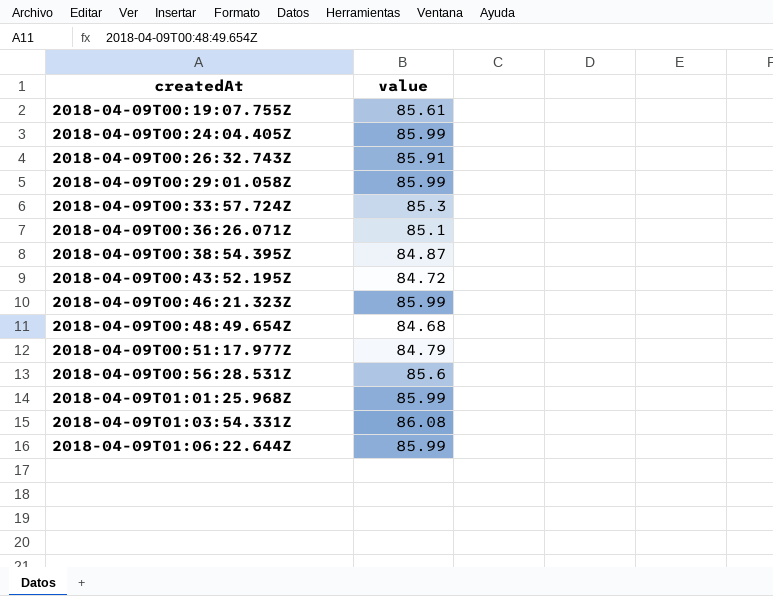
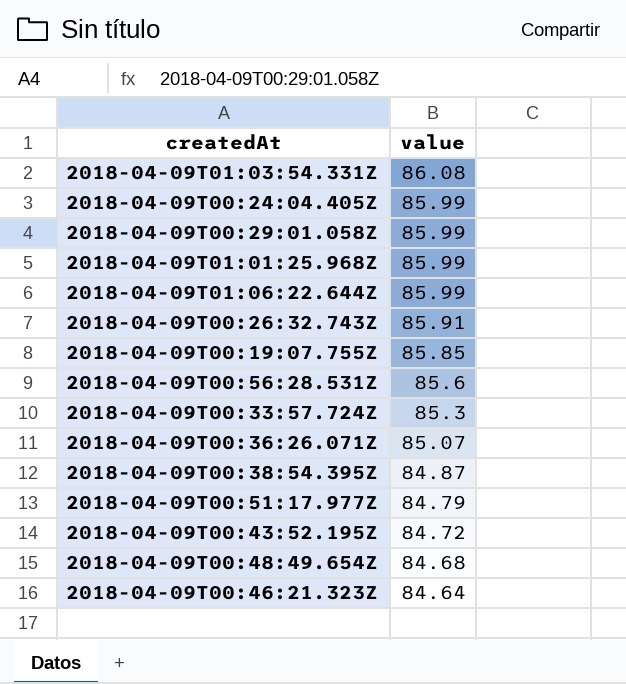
row order: createdAt ascending -> value descending
2018-04-09T00:19:07.755Z | value: 85.61 -> 85.85
2018-04-09T00:36:26.071Z | value: 85.1 -> 85.07
2018-04-09T00:46:21.323Z | value: 85.99 -> 84.64

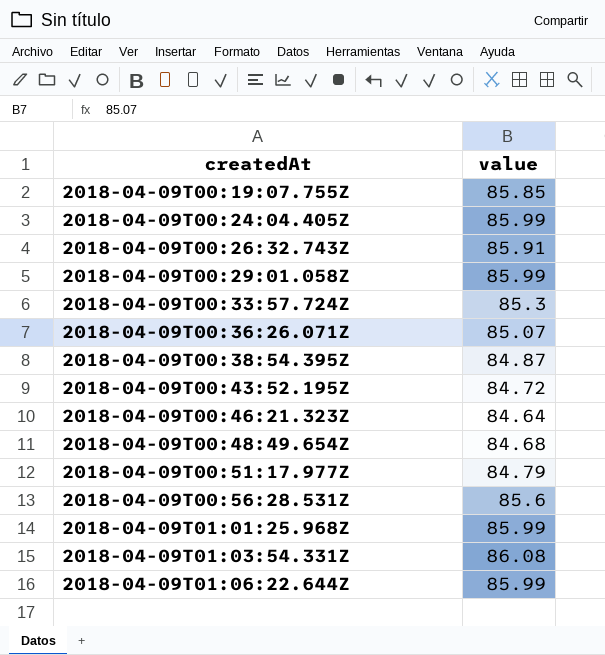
row order: value descending -> createdAt ascending

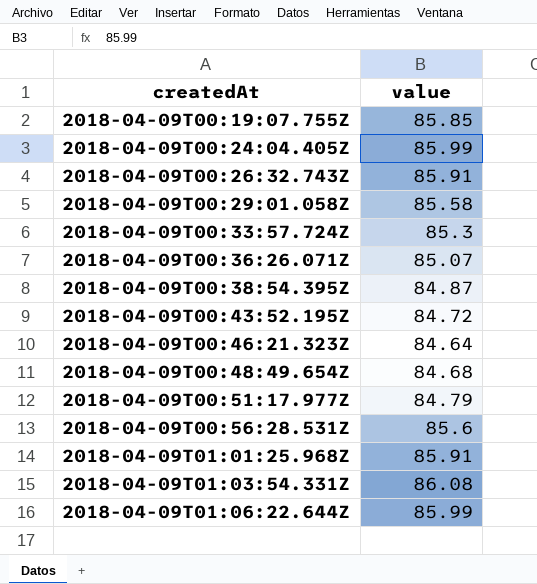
2018-04-09T00:29:01.058Z | value: 85.99 -> 85.58
2018-04-09T01:01:25.968Z | value: 85.99 -> 85.91

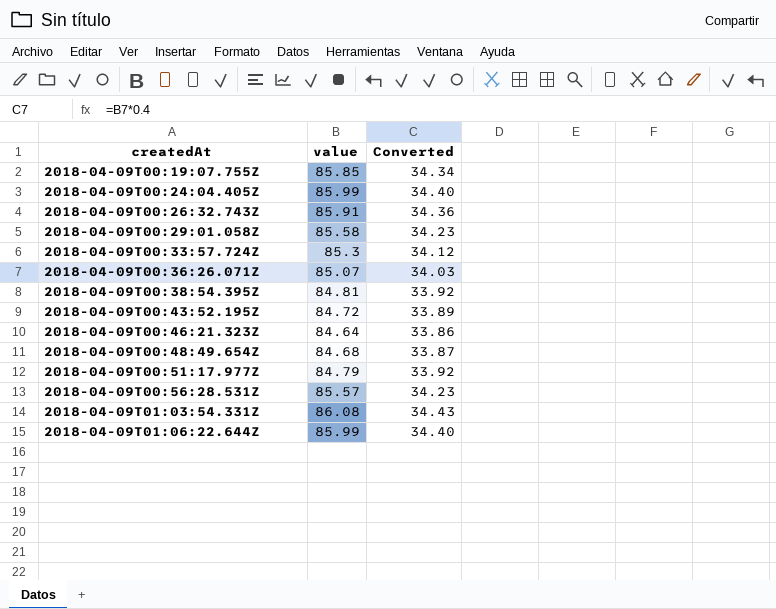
column Converted | formula: none -> [value] * 0.4
row 2018-04-09T01:01:25.968Z: 85.91 -> none
2018-04-09T00:38:54.395Z | value: 84.87 -> 84.81
2018-04-09T00:56:28.531Z | value: 85.6 -> 85.57

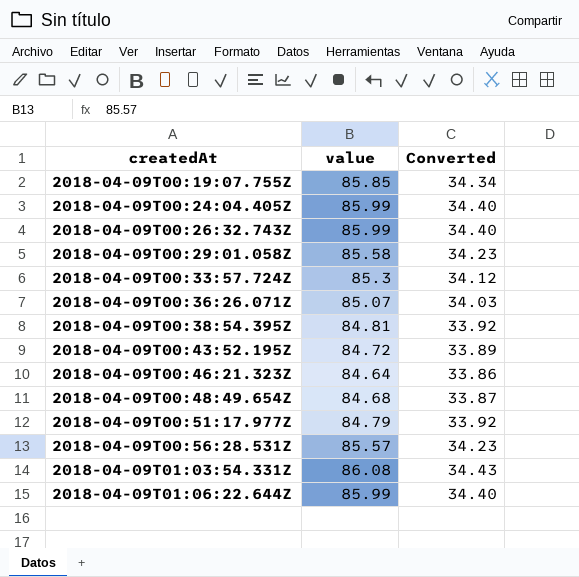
2018-04-09T00:26:32.743Z | value: 85.91 -> 85.99
2018-04-09T00:26:32.743Z | Converted: 34.36 -> 34.40

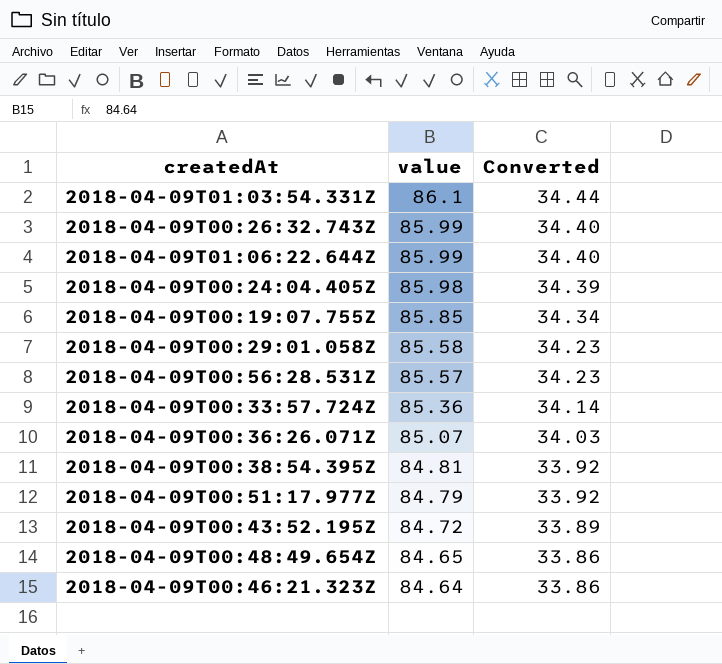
row order: createdAt ascending -> value descending
2018-04-09T01:03:54.331Z | value: 86.08 -> 86.1
2018-04-09T01:03:54.331Z | Converted: 34.43 -> 34.44
2018-04-09T00:24:04.405Z | value: 85.99 -> 85.98
2018-04-09T00:24:04.405Z | Converted: 34.40 -> 34.39
2018-04-09T00:33:57.724Z | value: 85.3 -> 85.36
2018-04-09T00:33:57.724Z | Converted: 34.12 -> 34.14
2018-04-09T00:48:49.654Z | value: 84.68 -> 84.65
2018-04-09T00:48:49.654Z | Converted: 33.87 -> 33.86

